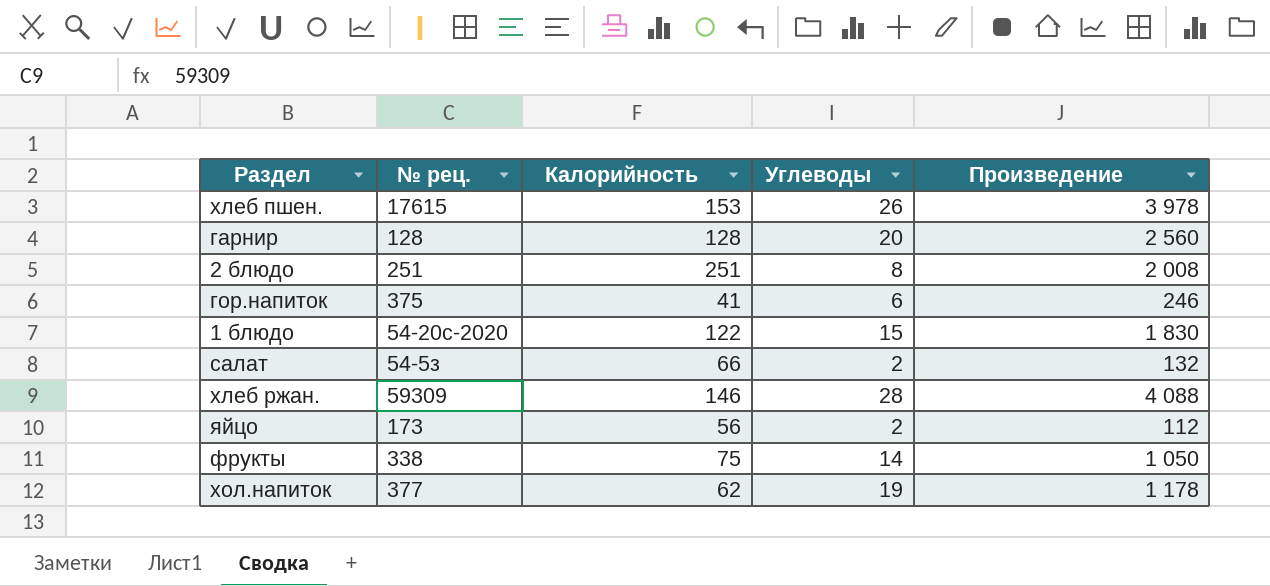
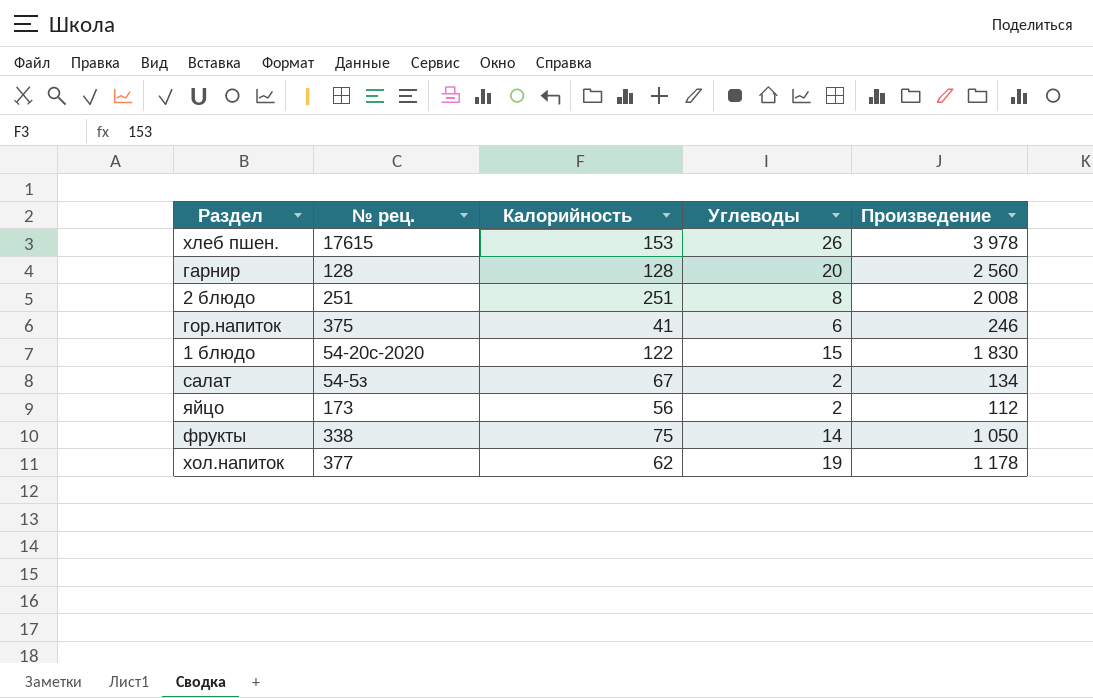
row хлеб ржан.: 59309 | 146 | 28 | 4 088 -> none
салат | Калорийность: 66 -> 67
салат | Произведение: 132 -> 134

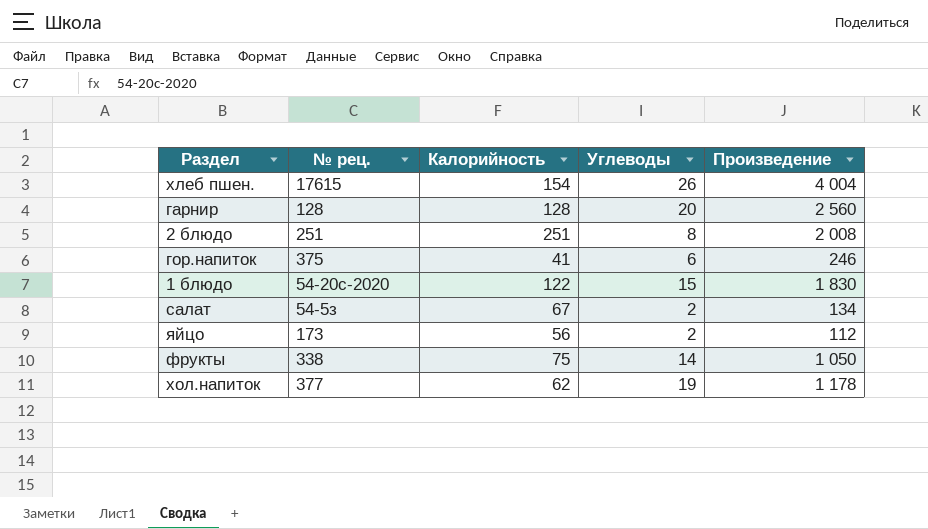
хлеб пшен. | Калорийность: 153 -> 154
хлеб пшен. | Произведение: 3 978 -> 4 004

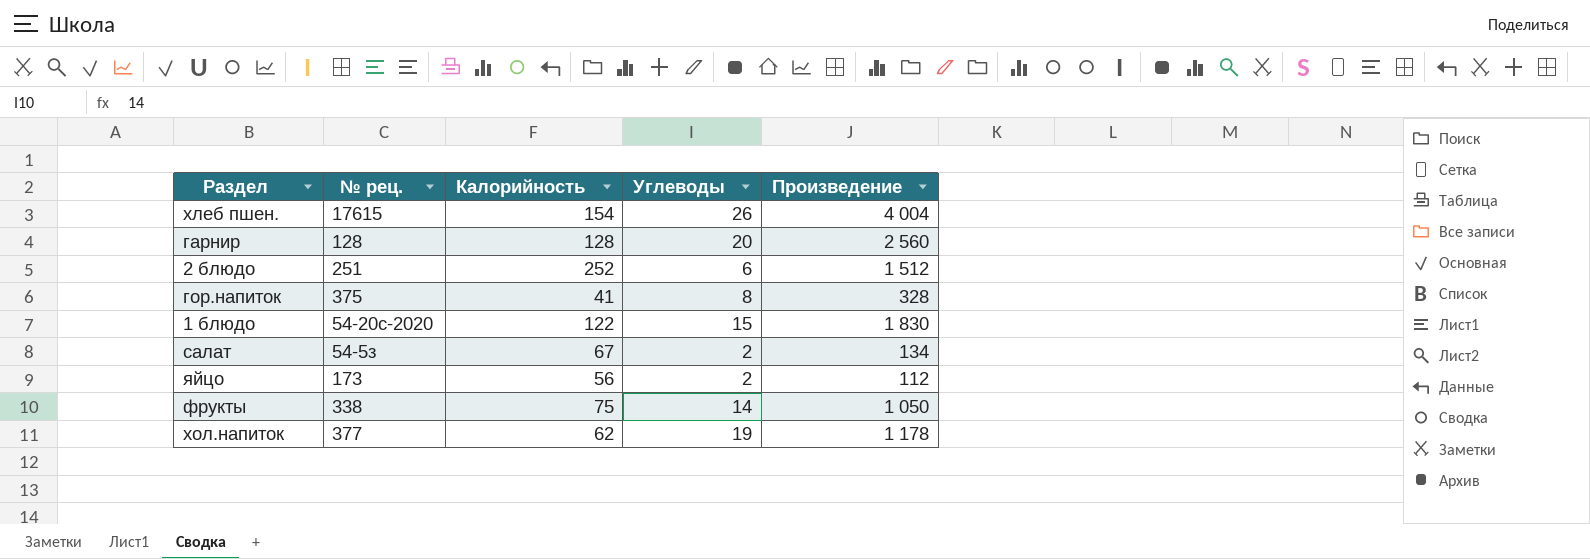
2 блюдо | Калорийность: 251 -> 252
2 блюдо | Углеводы: 8 -> 6
2 блюдо | Произведение: 2 008 -> 1 512
гор.напиток | Углеводы: 6 -> 8
гор.напиток | Произведение: 246 -> 328

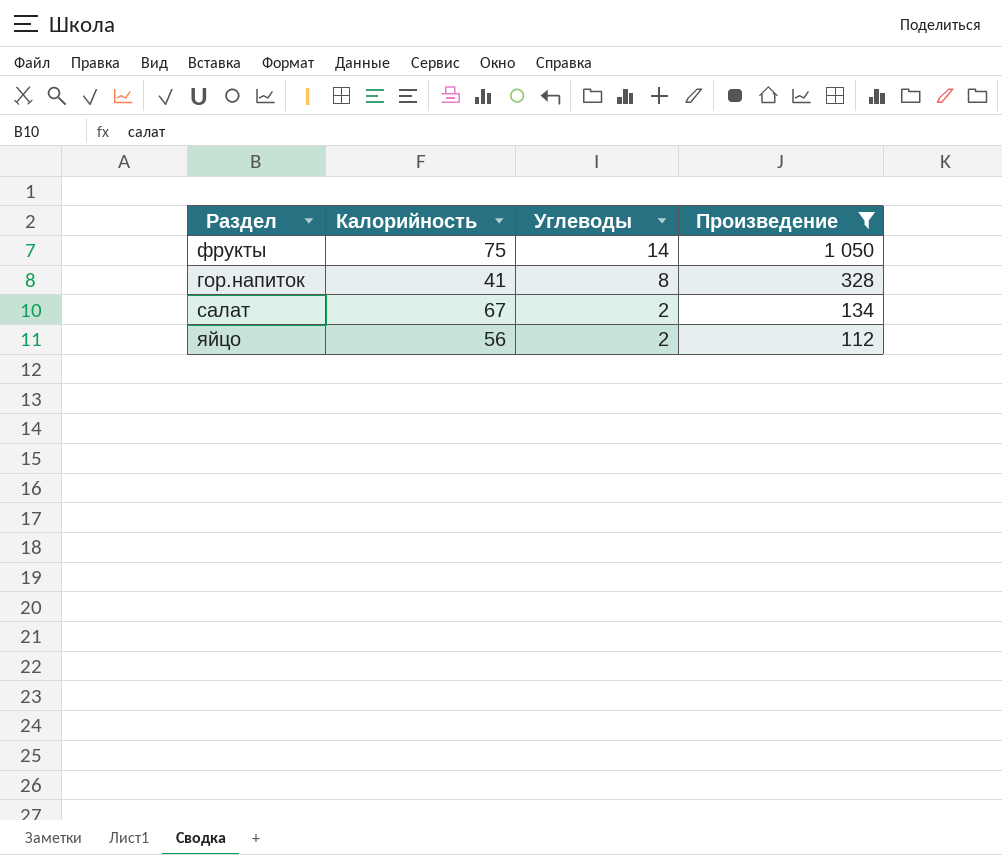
filter: none -> Произведение <= 1 050
row order: none -> Углеводы descending
column № рец. | position: 2 -> none

